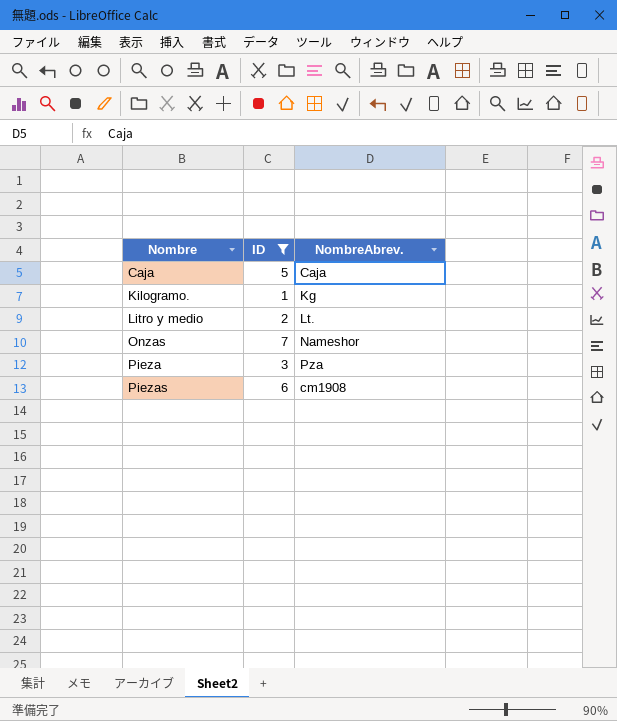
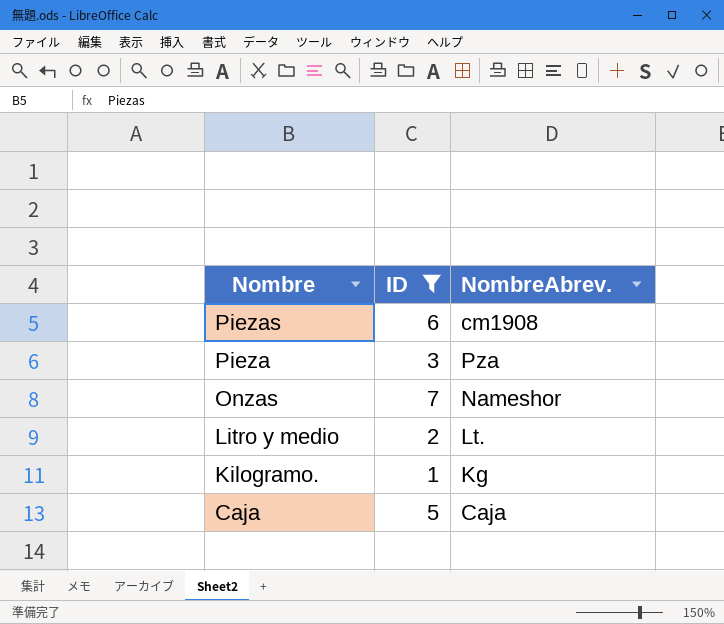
row order: Nombre ascending -> Nombre descending

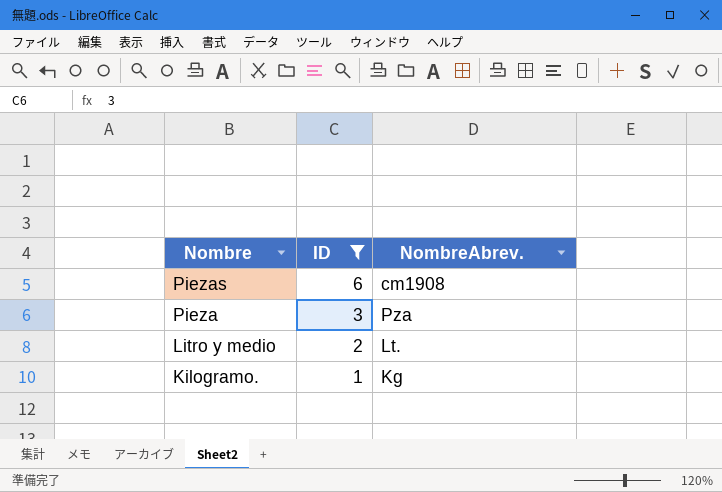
row Onzas: 7 | Nameshor -> none
row Caja: 5 | Caja -> none

